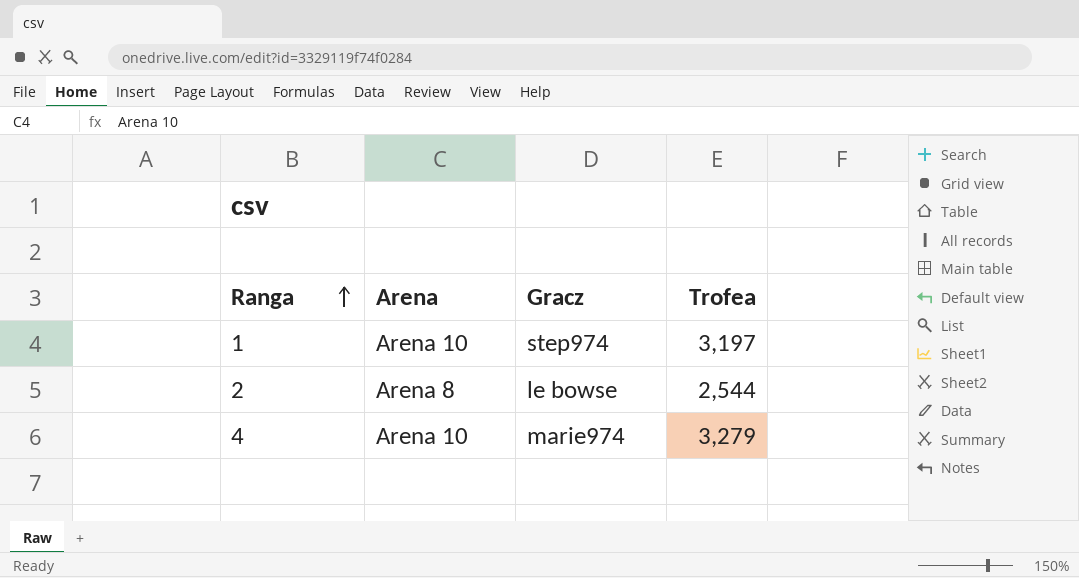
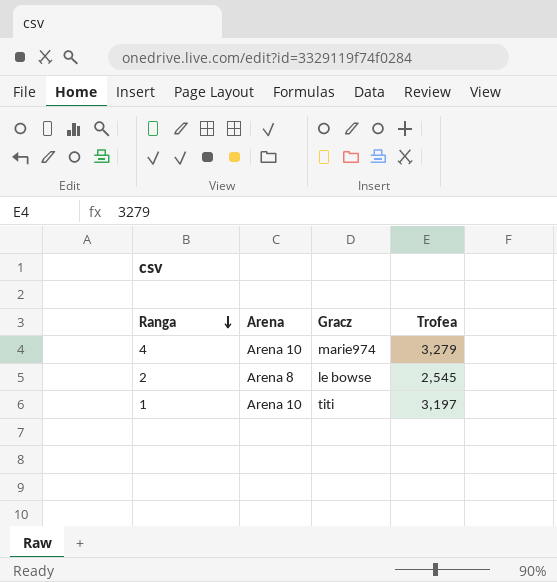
row order: Ranga ascending -> Ranga descending
2 | Trofea: 2,544 -> 2,545
1 | Gracz: step974 -> titi

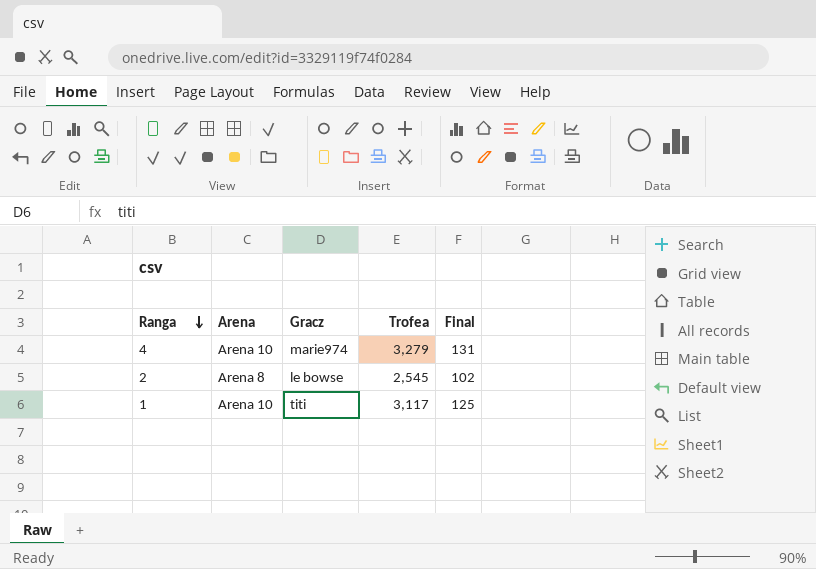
column Final | formula: none -> [Trofea] * 0.04
1 | Trofea: 3,197 -> 3,117

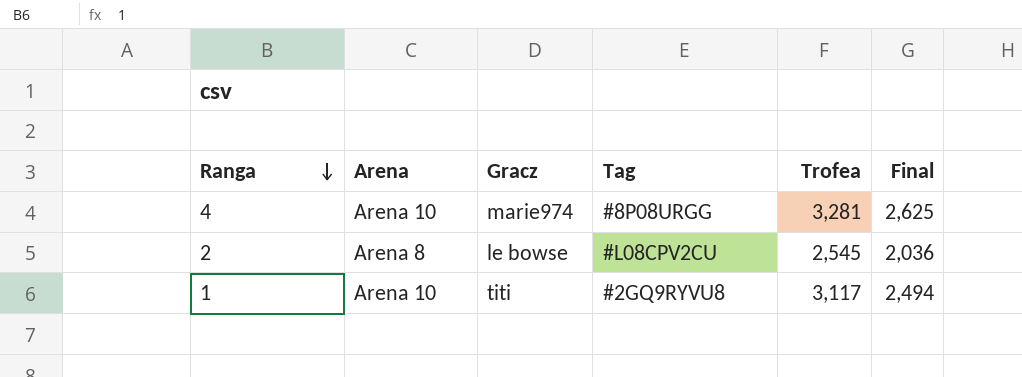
column Tag | position: none -> 4
column Final | formula: [Trofea] * 0.04 -> [Trofea] * 0.8
4 | Trofea: 3,279 -> 3,281

